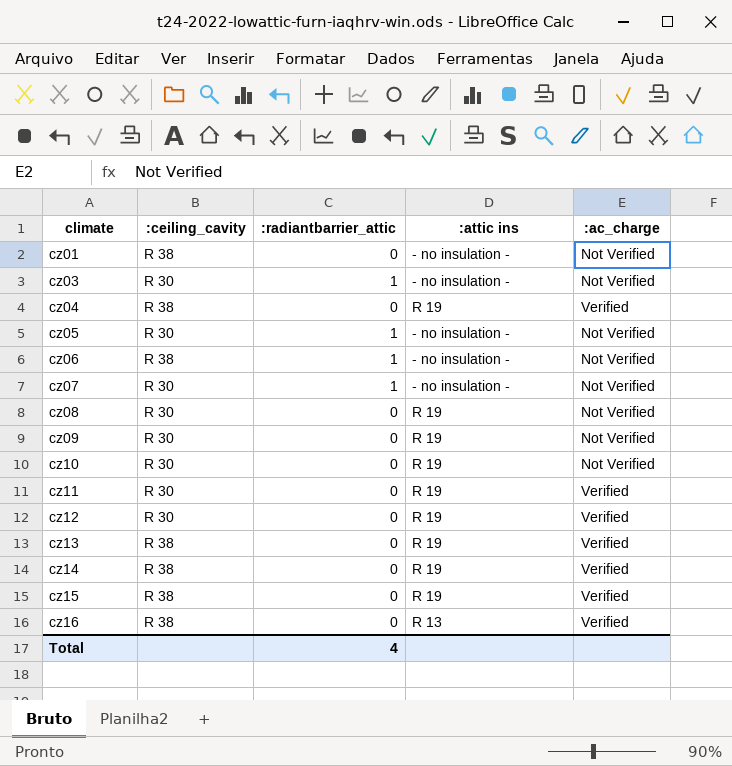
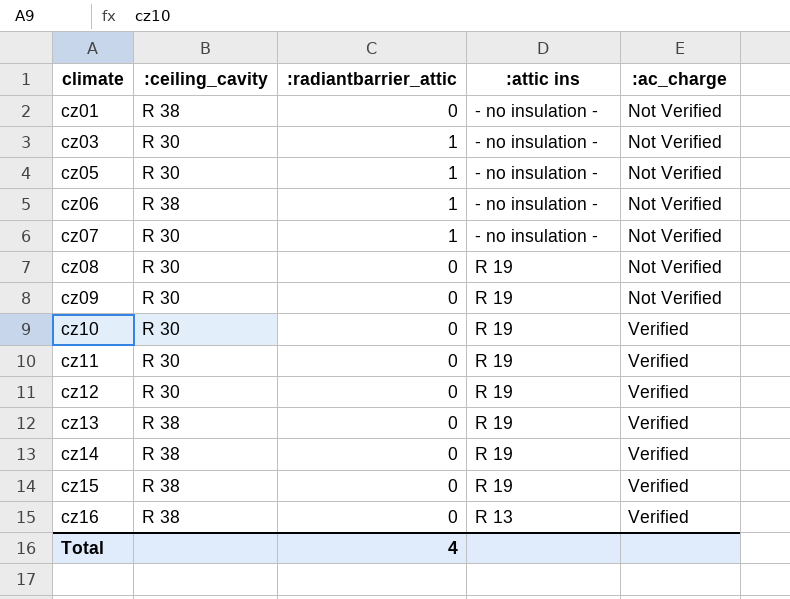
row cz04: R 38 | 0 | R 19 | Verified -> none
cz10 | :ac_charge: Not Verified -> Verified

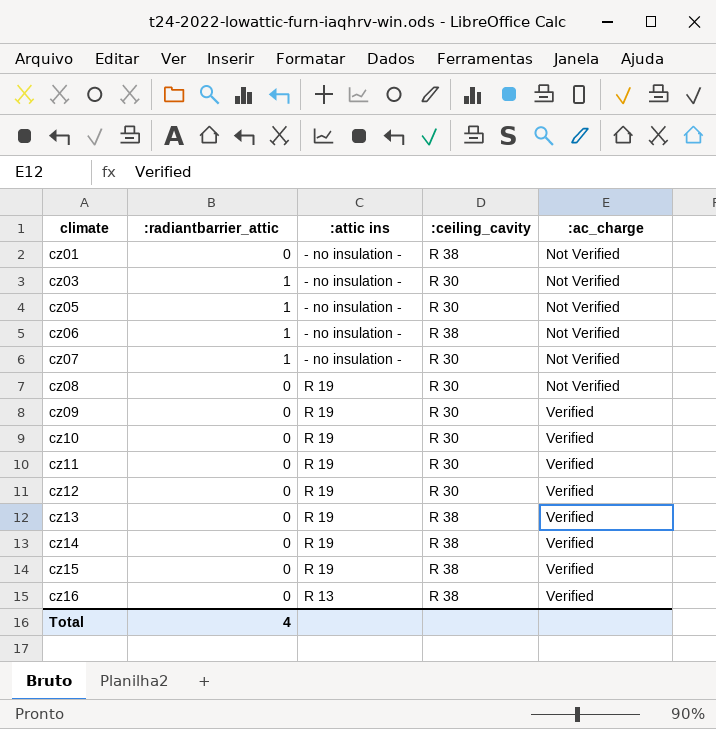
column :ceiling_cavity | position: 2 -> 4
cz09 | :ac_charge: Not Verified -> Verified

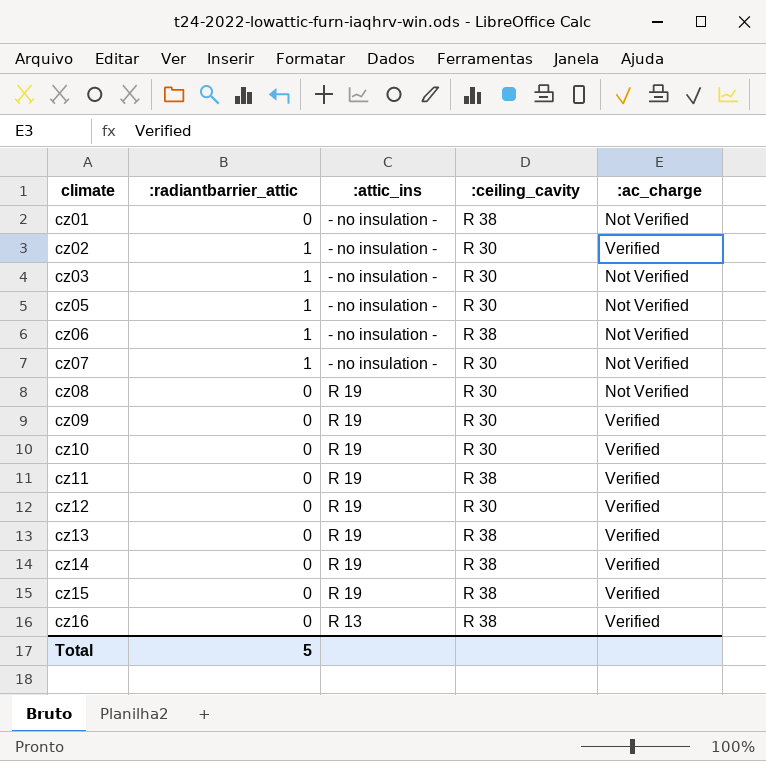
column name: :attic ins -> :attic_ins
row cz02: none -> 1 | - no insulation - | R 30 | Verified
cz11 | :ceiling_cavity: R 30 -> R 38
Total | :radiantbarrier_attic: 4 -> 5

